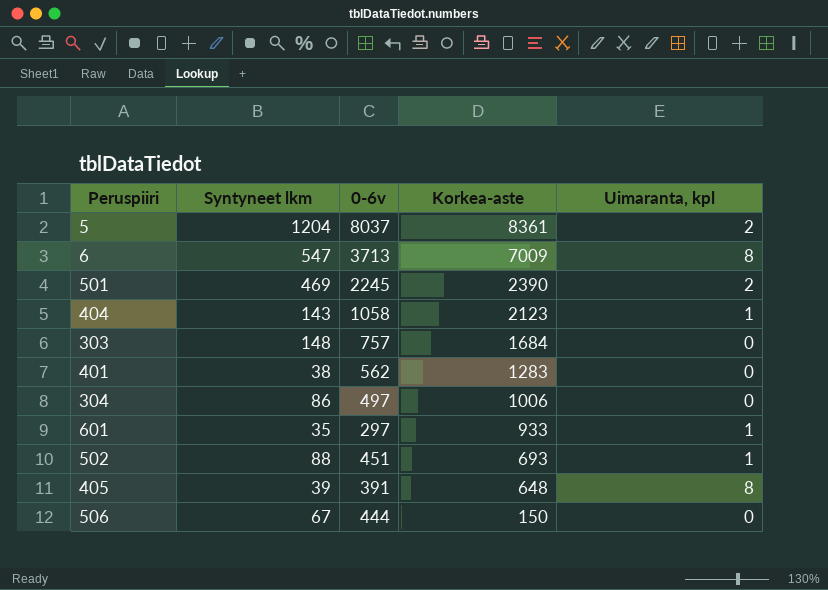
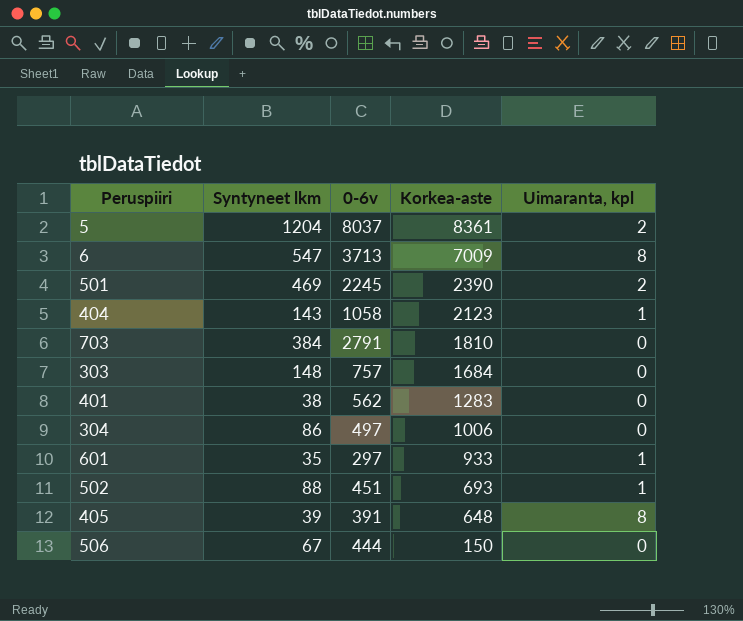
row 703: none -> 384 | 2791 | 1810 | 0

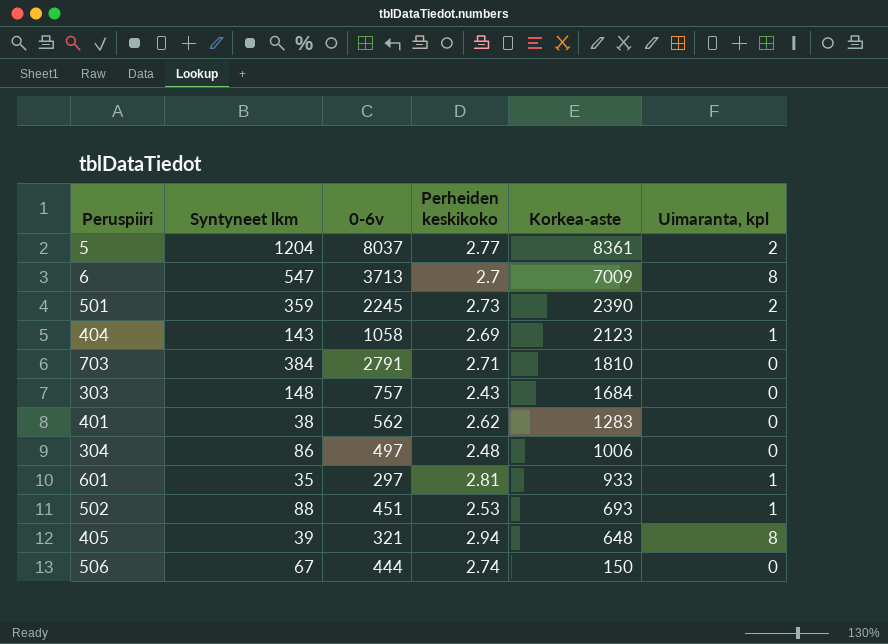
column Perheiden keskikoko | position: none -> 4
501 | Syntyneet lkm: 469 -> 359
405 | 0-6v: 391 -> 321

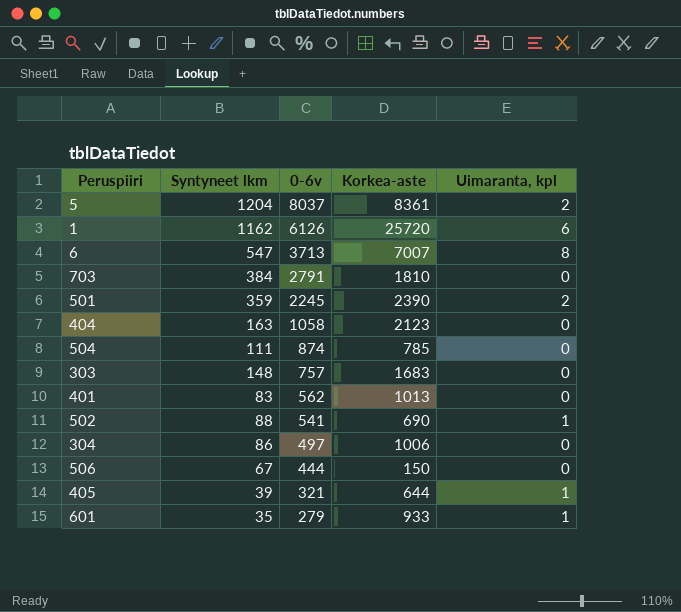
row order: Korkea-aste descending -> 0-6v descending
column Perheiden keskikoko | position: 4 -> none
row 1: none -> 1162 | 6126 | 25720 | 6
6 | Korkea-aste: 7009 -> 7007
404 | Syntyneet lkm: 143 -> 163
404 | Uimaranta, kpl: 1 -> 0
row 504: none -> 111 | 874 | 785 | 0
303 | Korkea-aste: 1684 -> 1683
401 | Syntyneet lkm: 38 -> 83
401 | Korkea-aste: 1283 -> 1013
502 | 0-6v: 451 -> 541
502 | Korkea-aste: 693 -> 690
405 | Korkea-aste: 648 -> 644
405 | Uimaranta, kpl: 8 -> 1
601 | 0-6v: 297 -> 279

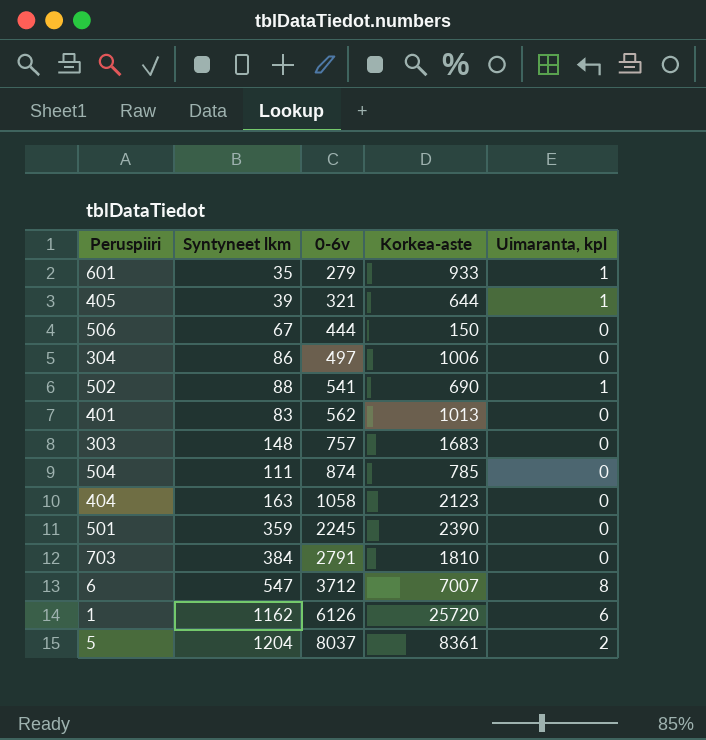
row order: 0-6v descending -> 0-6v ascending
501 | Uimaranta, kpl: 2 -> 0
6 | 0-6v: 3713 -> 3712

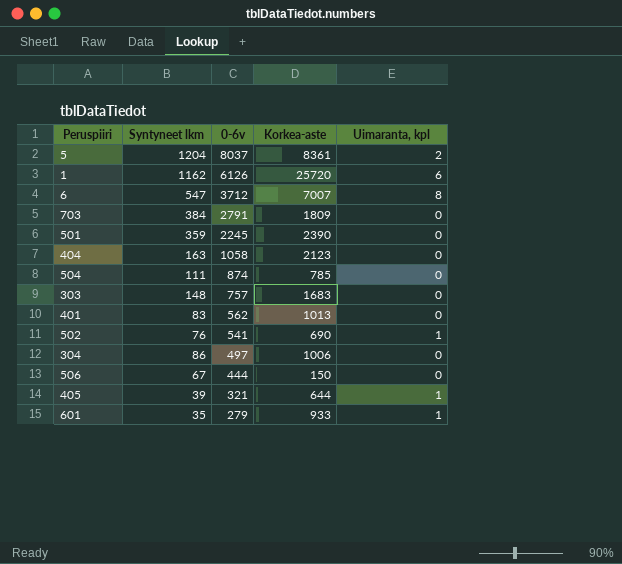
row order: 0-6v ascending -> 0-6v descending
703 | Korkea-aste: 1810 -> 1809
502 | Syntyneet lkm: 88 -> 76

